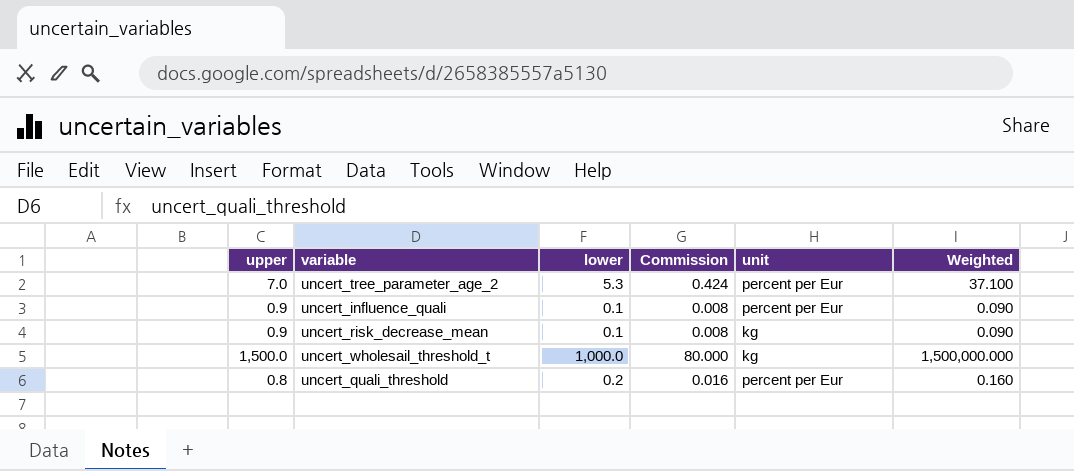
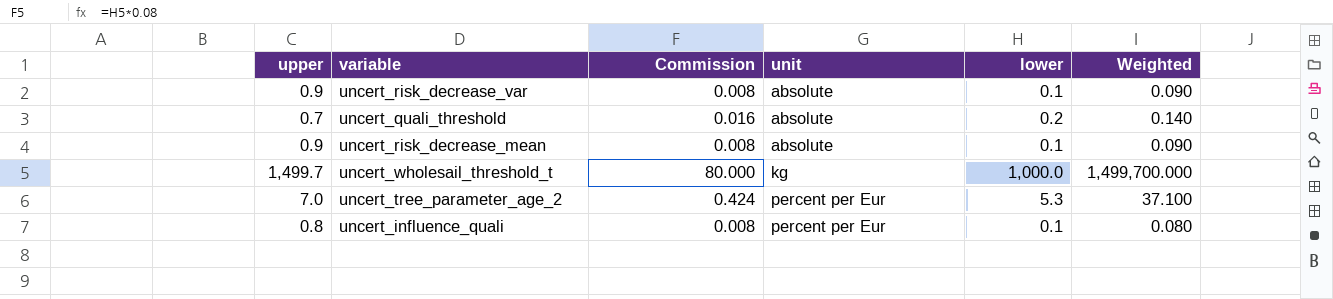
row order: none -> unit ascending
column lower | position: 3 -> 5
row uncert_risk_decrease_var: none -> 0.9 | 0.008 | absolute | 0.1 | 0.090
uncert_quali_threshold | upper: 0.8 -> 0.7
uncert_quali_threshold | unit: percent per Eur -> absolute
uncert_quali_threshold | Weighted: 0.160 -> 0.140
uncert_risk_decrease_mean | unit: kg -> absolute
uncert_wholesail_threshold_t | upper: 1,500.0 -> 1,499.7
uncert_wholesail_threshold_t | Weighted: 1,500,000.000 -> 1,499,700.000
uncert_influence_quali | upper: 0.9 -> 0.8
uncert_influence_quali | Weighted: 0.090 -> 0.080

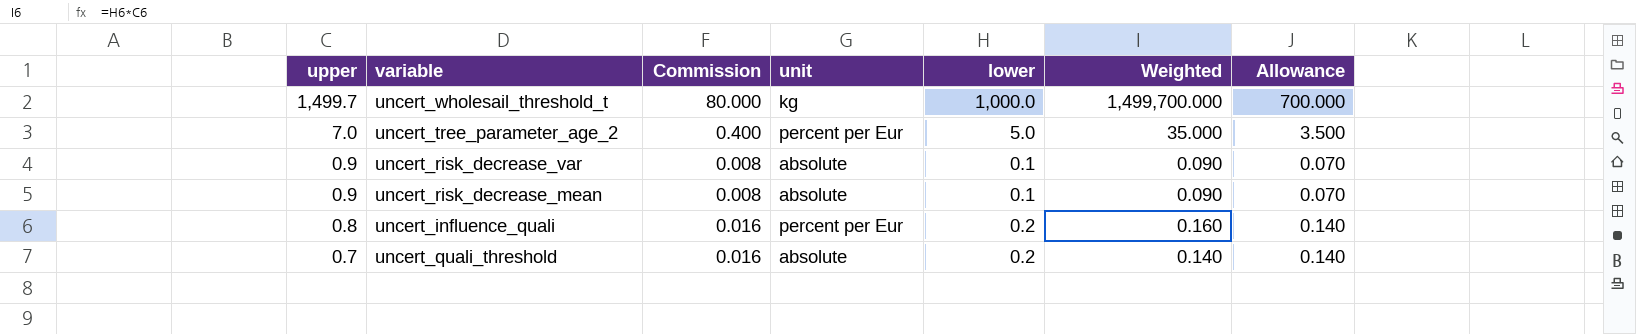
row order: unit ascending -> upper descending
column Allowance | formula: none -> [lower] * 0.7
uncert_tree_parameter_age_2 | Commission: 0.424 -> 0.400
uncert_tree_parameter_age_2 | lower: 5.3 -> 5.0
uncert_tree_parameter_age_2 | Weighted: 37.100 -> 35.000
uncert_influence_quali | Commission: 0.008 -> 0.016
uncert_influence_quali | lower: 0.1 -> 0.2
uncert_influence_quali | Weighted: 0.080 -> 0.160

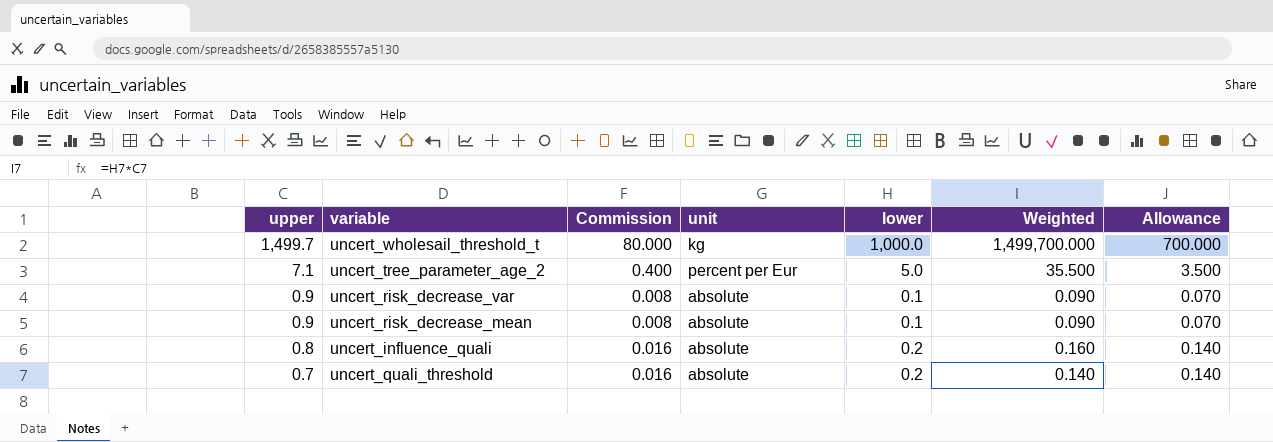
uncert_tree_parameter_age_2 | upper: 7.0 -> 7.1
uncert_tree_parameter_age_2 | Weighted: 35.000 -> 35.500
uncert_influence_quali | unit: percent per Eur -> absolute

